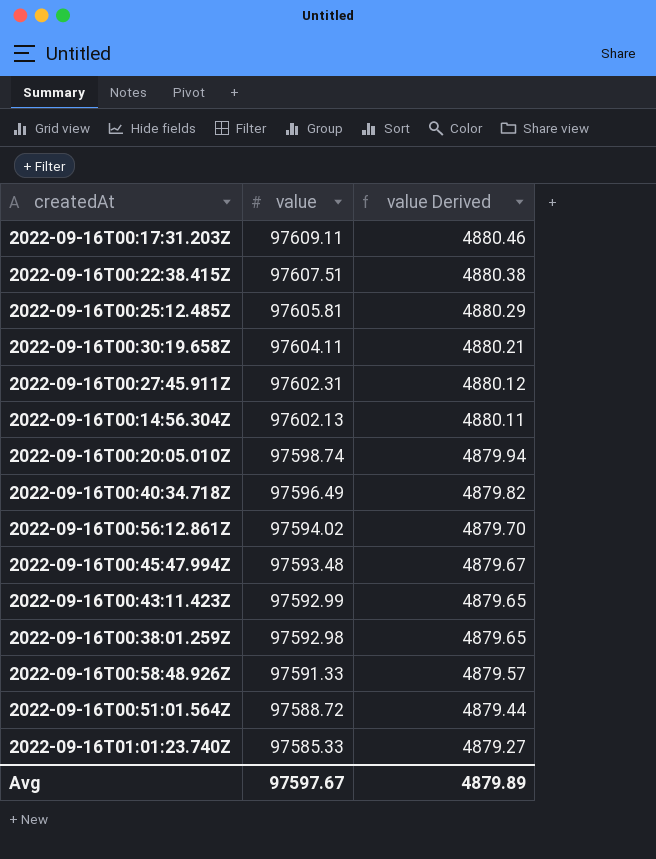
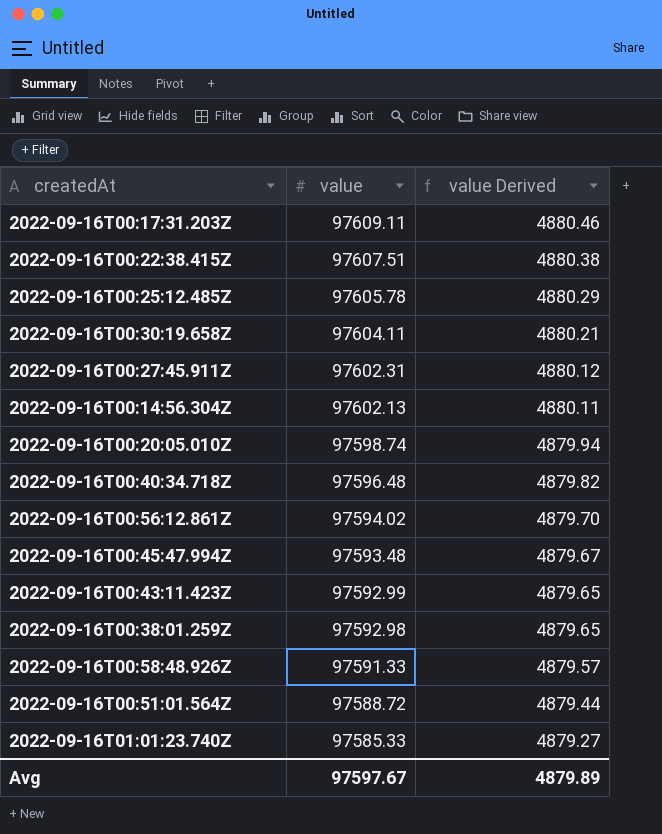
2022-09-16T00:25:12.485Z | value: 97605.81 -> 97605.78
2022-09-16T00:40:34.718Z | value: 97596.49 -> 97596.48

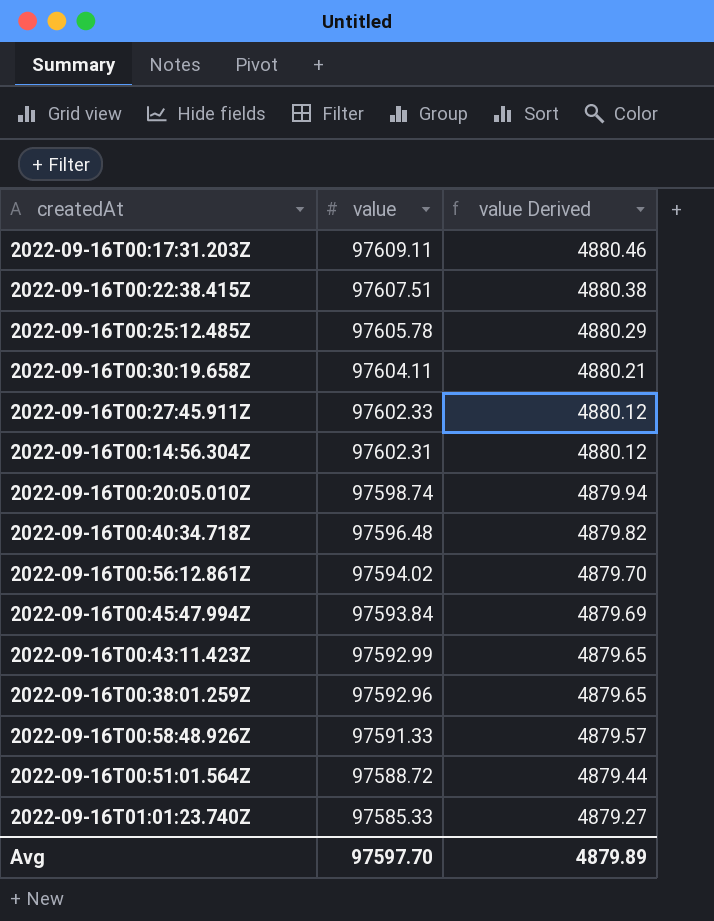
2022-09-16T00:27:45.911Z | value: 97602.31 -> 97602.33
2022-09-16T00:14:56.304Z | value: 97602.13 -> 97602.31
2022-09-16T00:14:56.304Z | value Derived: 4880.11 -> 4880.12
2022-09-16T00:45:47.994Z | value: 97593.48 -> 97593.84
2022-09-16T00:45:47.994Z | value Derived: 4879.67 -> 4879.69
2022-09-16T00:38:01.259Z | value: 97592.98 -> 97592.96
Avg | value: 97597.67 -> 97597.70

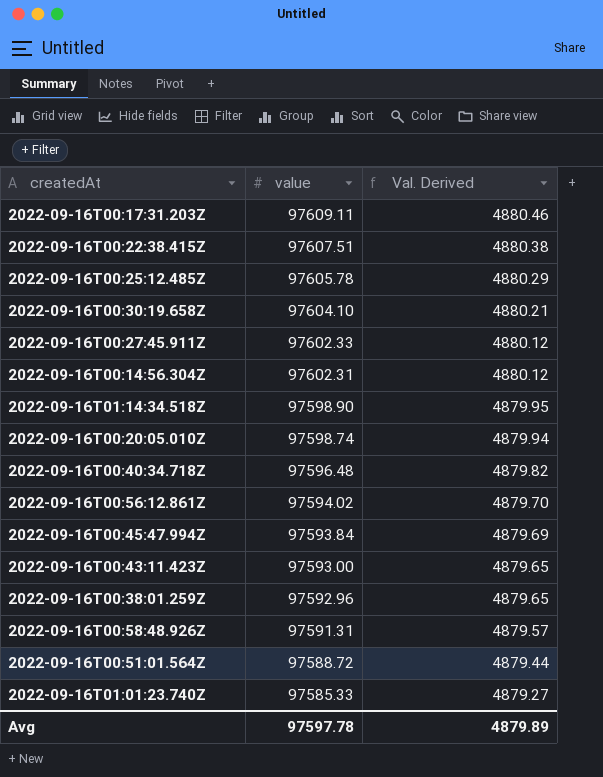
column name: value Derived -> Val. Derived
2022-09-16T00:30:19.658Z | value: 97604.11 -> 97604.10
row 2022-09-16T01:14:34.518Z: none -> 97598.90 | 4879.95
2022-09-16T00:43:11.423Z | value: 97592.99 -> 97593.00
2022-09-16T00:58:48.926Z | value: 97591.33 -> 97591.31
Avg | value: 97597.70 -> 97597.78

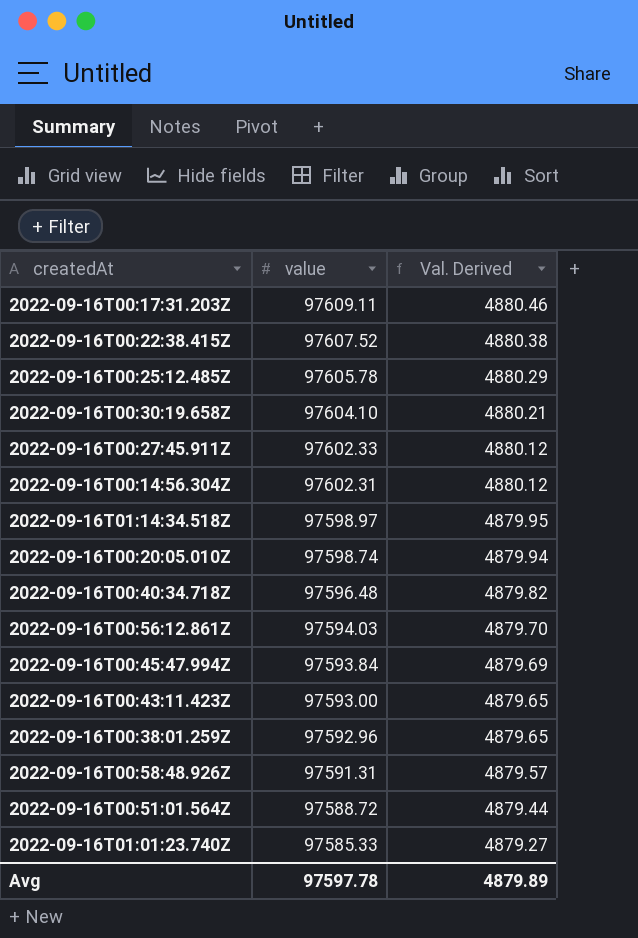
2022-09-16T00:22:38.415Z | value: 97607.51 -> 97607.52
2022-09-16T01:14:34.518Z | value: 97598.90 -> 97598.97
2022-09-16T00:56:12.861Z | value: 97594.02 -> 97594.03

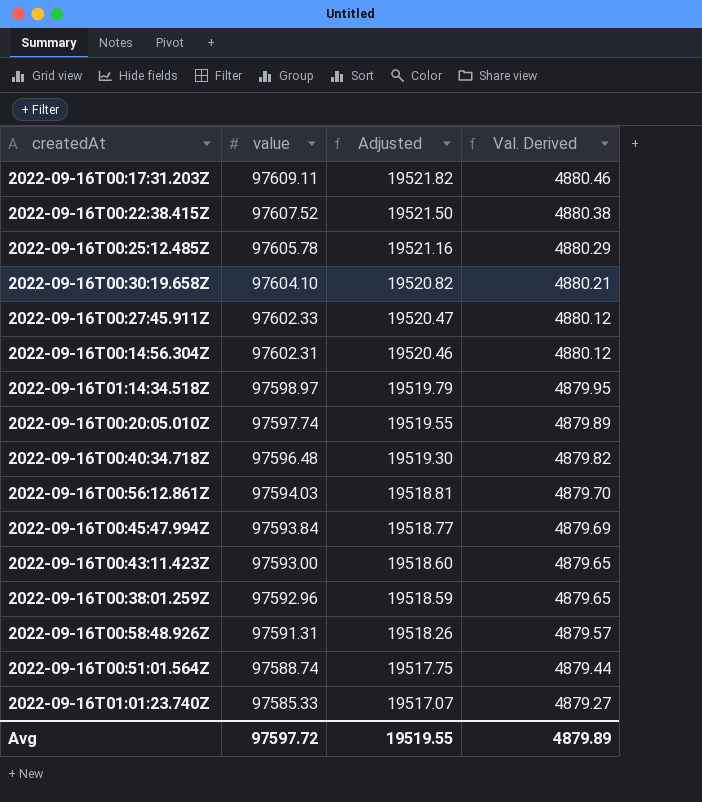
column Adjusted | formula: none -> [value] * 0.2
2022-09-16T00:20:05.010Z | value: 97598.74 -> 97597.74
2022-09-16T00:20:05.010Z | Val. Derived: 4879.94 -> 4879.89
2022-09-16T00:51:01.564Z | value: 97588.72 -> 97588.74
Avg | value: 97597.78 -> 97597.72

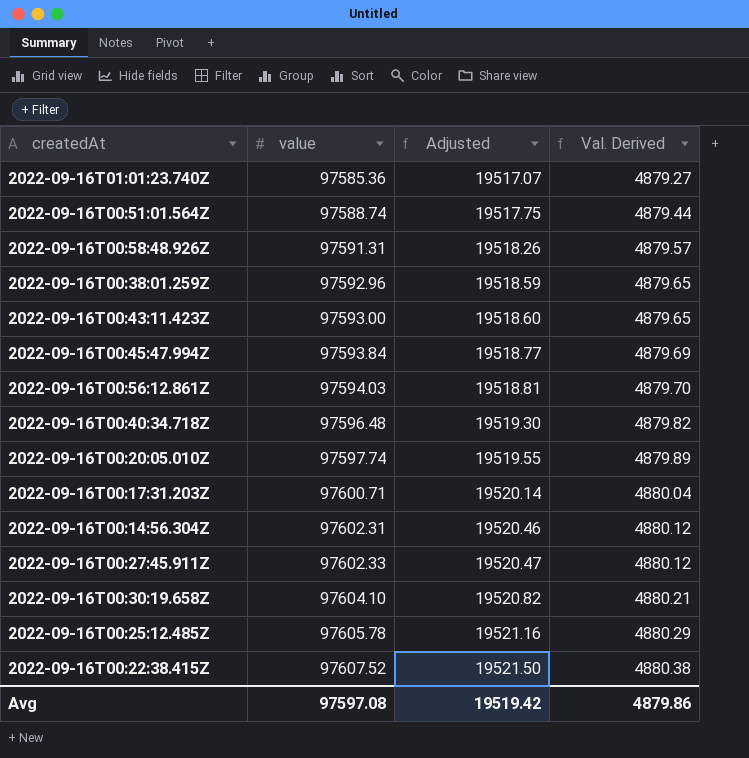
row order: value descending -> value ascending
row 2022-09-16T01:14:34.518Z: 97598.97 | 19519.79 | 4879.95 -> none
2022-09-16T01:01:23.740Z | value: 97585.33 -> 97585.36
2022-09-16T00:17:31.203Z | value: 97609.11 -> 97600.71
2022-09-16T00:17:31.203Z | Adjusted: 19521.82 -> 19520.14
2022-09-16T00:17:31.203Z | Val. Derived: 4880.46 -> 4880.04
Avg | value: 97597.72 -> 97597.08
Avg | Adjusted: 19519.55 -> 19519.42
Avg | Val. Derived: 4879.89 -> 4879.86

